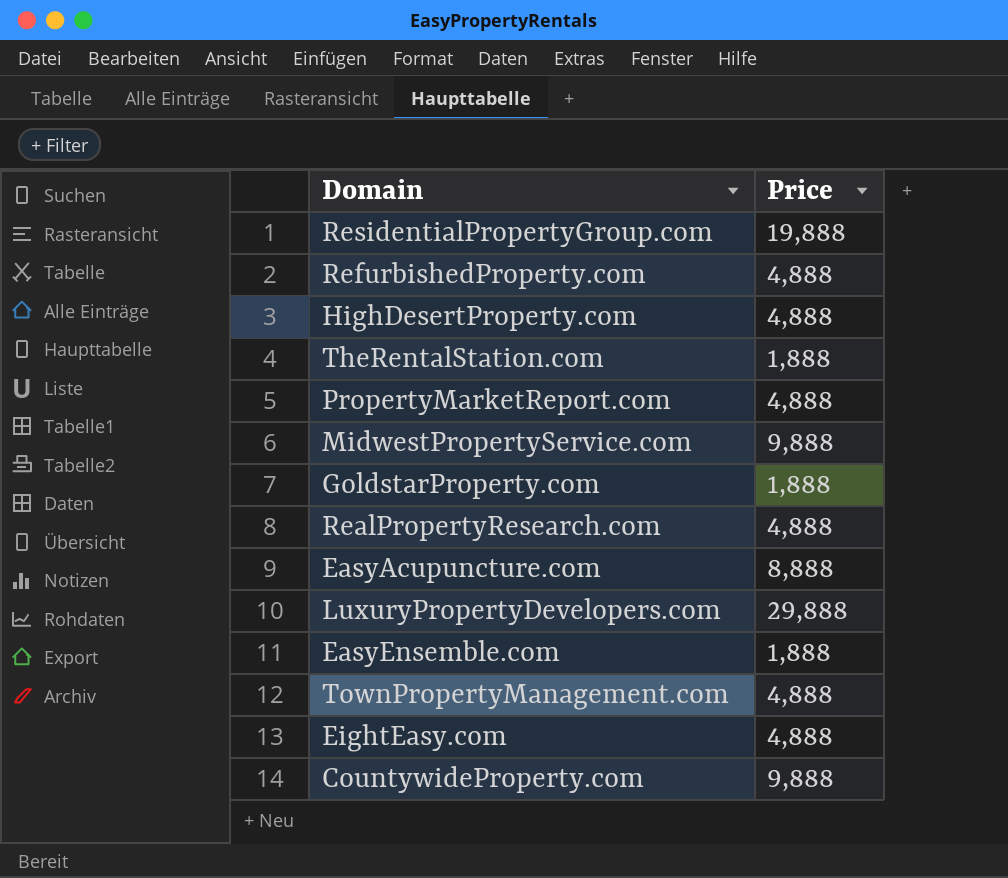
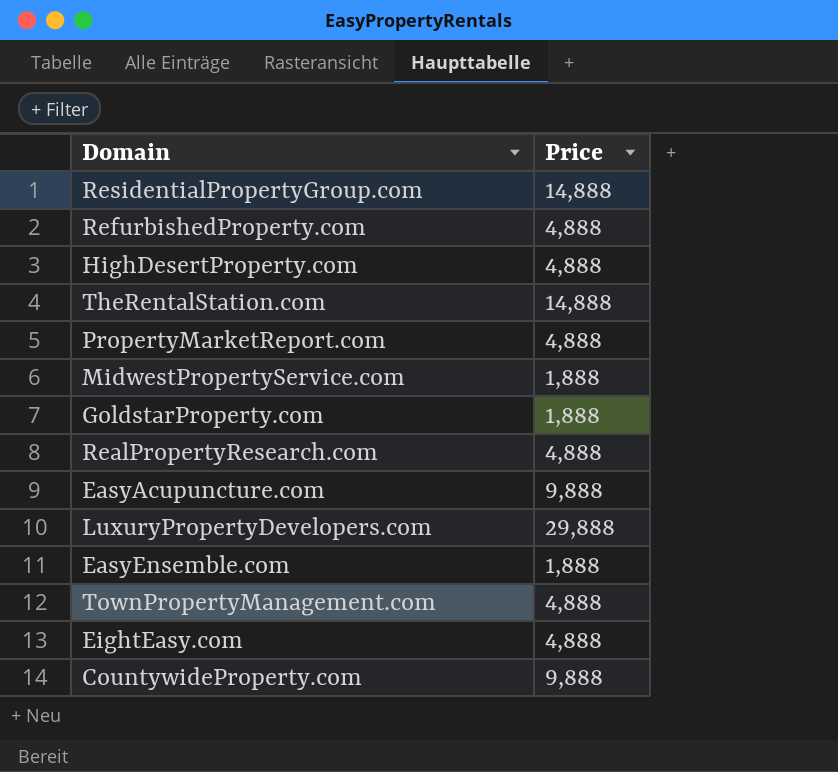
ResidentialPropertyGroup.com | Price: 19,888 -> 14,888
TheRentalStation.com | Price: 1,888 -> 14,888
MidwestPropertyService.com | Price: 9,888 -> 1,888
EasyAcupuncture.com | Price: 8,888 -> 9,888

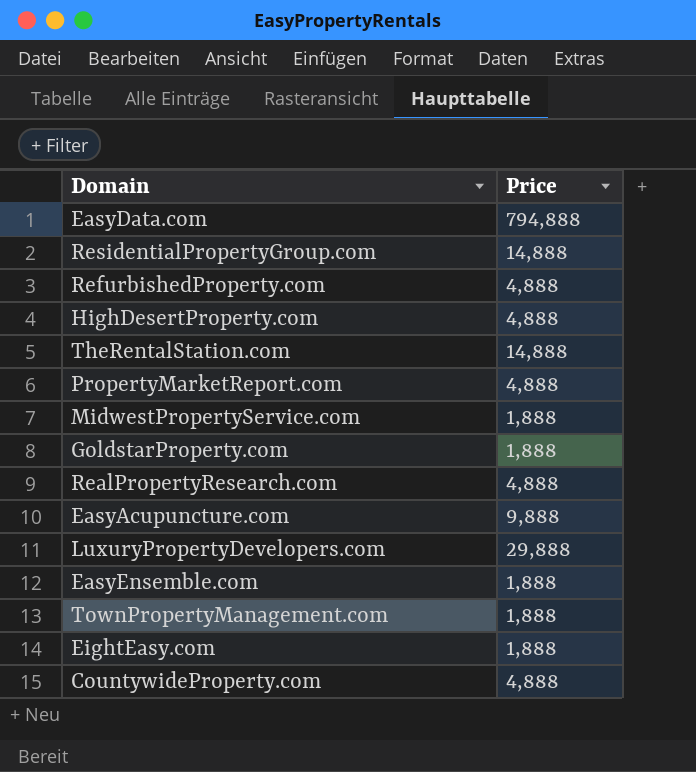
row EasyData.com: none -> 794,888
TownPropertyManagement.com | Price: 4,888 -> 1,888
EightEasy.com | Price: 4,888 -> 1,888
CountywideProperty.com | Price: 9,888 -> 4,888

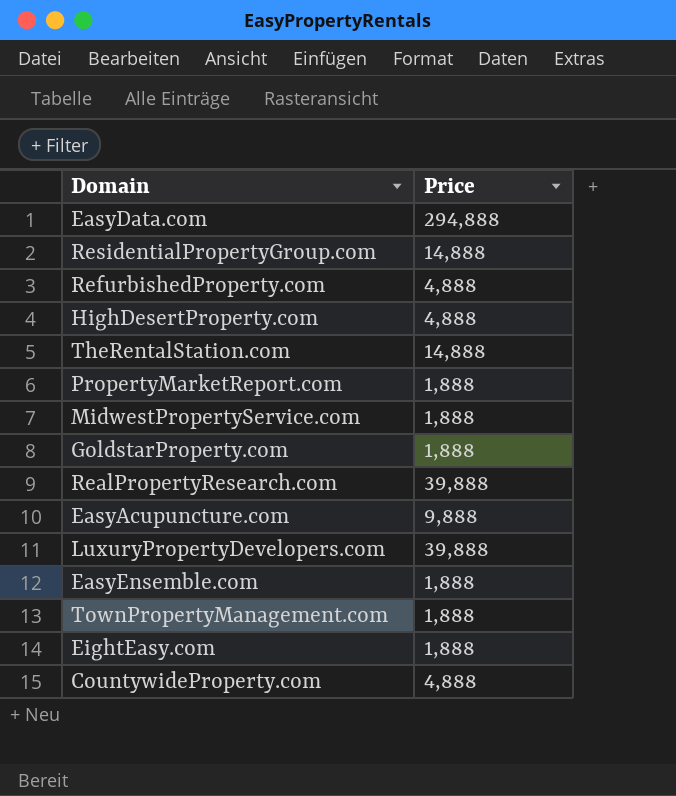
EasyData.com | Price: 794,888 -> 294,888
PropertyMarketReport.com | Price: 4,888 -> 1,888
RealPropertyResearch.com | Price: 4,888 -> 39,888
LuxuryPropertyDevelopers.com | Price: 29,888 -> 39,888

